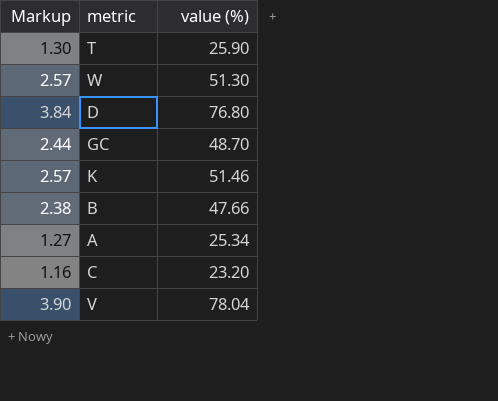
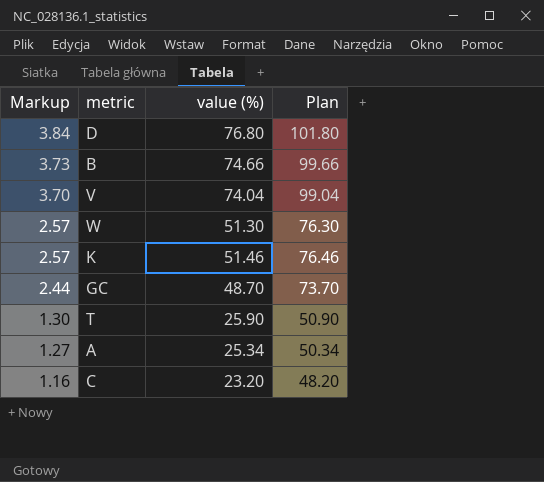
row order: none -> Markup descending
column Plan | formula: none -> [value (%)] + 25
B | Markup: 2.38 -> 3.73
B | value (%): 47.66 -> 74.66
V | Markup: 3.90 -> 3.70
V | value (%): 78.04 -> 74.04

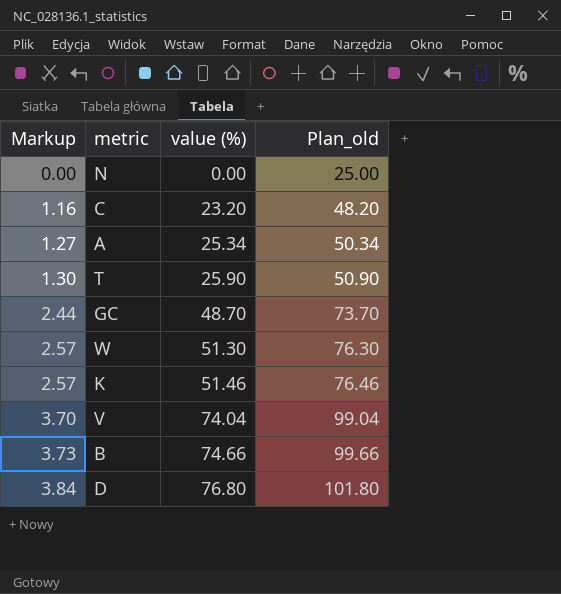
row order: Markup descending -> Markup ascending
column name: Plan -> Plan_old
row N: none -> 0.00 | 0.00 | 25.00

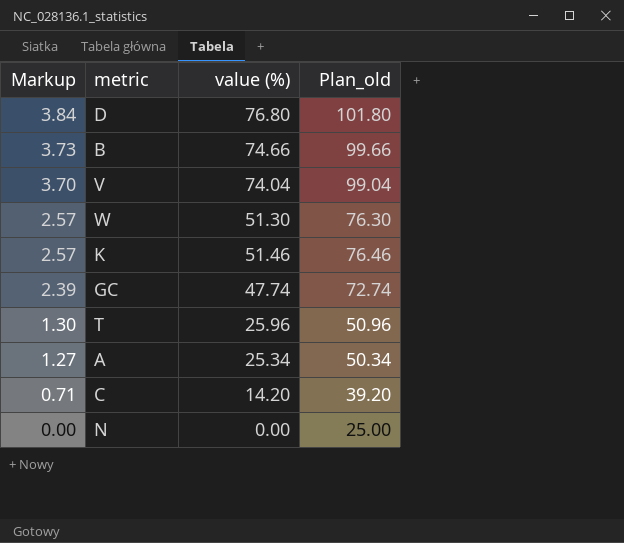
row order: Markup ascending -> Markup descending
GC | Markup: 2.44 -> 2.39
GC | value (%): 48.70 -> 47.74
GC | Plan_old: 73.70 -> 72.74
T | value (%): 25.90 -> 25.96
T | Plan_old: 50.90 -> 50.96
C | Markup: 1.16 -> 0.71
C | value (%): 23.20 -> 14.20
C | Plan_old: 48.20 -> 39.20

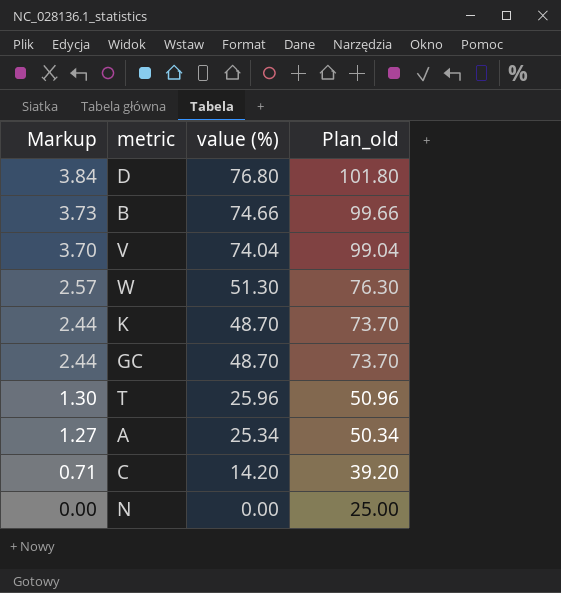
K | Markup: 2.57 -> 2.44
K | value (%): 51.46 -> 48.70
K | Plan_old: 76.46 -> 73.70
GC | Markup: 2.39 -> 2.44
GC | value (%): 47.74 -> 48.70
GC | Plan_old: 72.74 -> 73.70

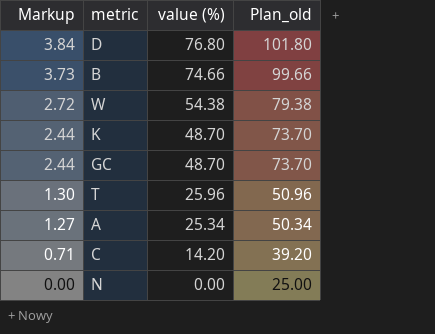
row V: 3.70 | 74.04 | 99.04 -> none
W | Markup: 2.57 -> 2.72
W | value (%): 51.30 -> 54.38
W | Plan_old: 76.30 -> 79.38

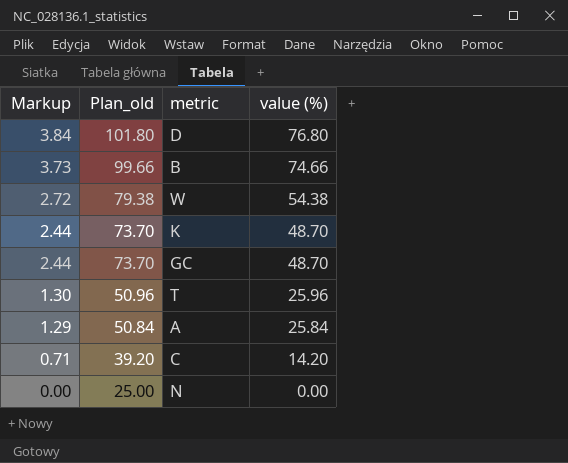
column Plan_old | position: 4 -> 2
A | Markup: 1.27 -> 1.29
A | Plan_old: 50.34 -> 50.84
A | value (%): 25.34 -> 25.84

